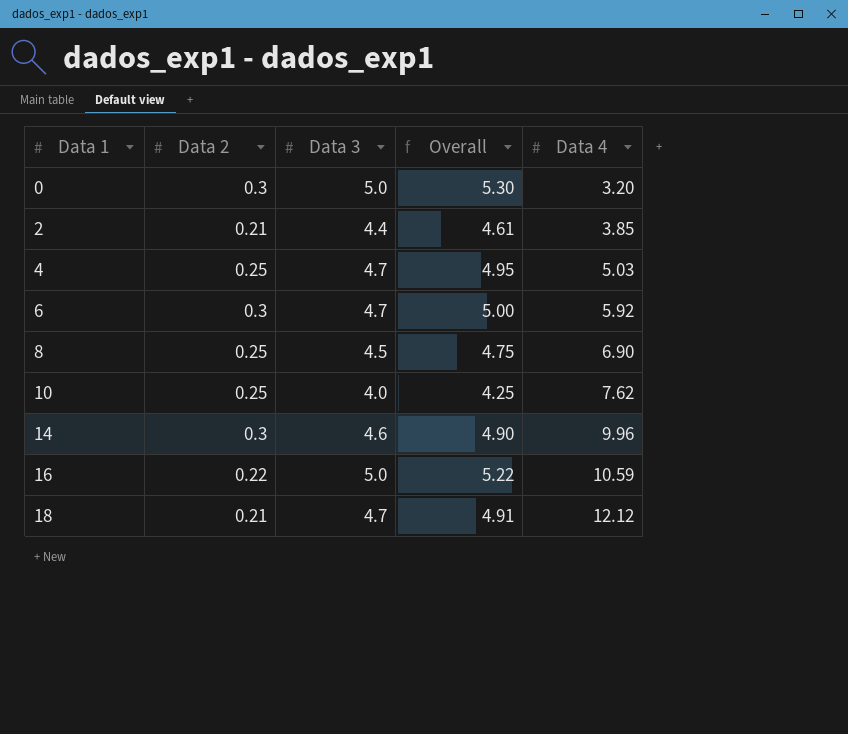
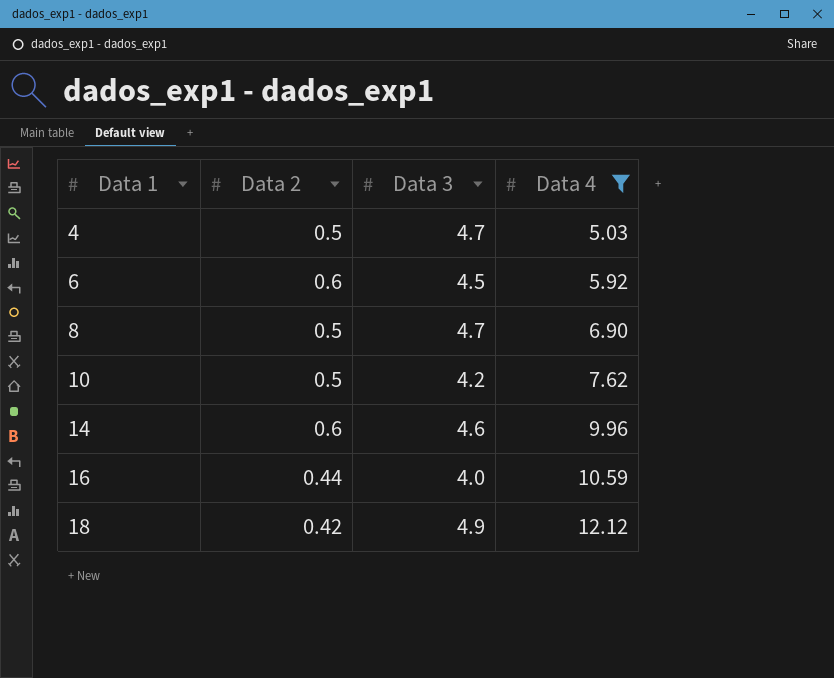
filter: none -> Data 4 >= 5.03
column Overall | formula: [Data 2] + [Data 3] -> none
4 | Data 2: 0.25 -> 0.5
6 | Data 2: 0.3 -> 0.6
6 | Data 3: 4.7 -> 4.5
8 | Data 2: 0.25 -> 0.5
8 | Data 3: 4.5 -> 4.7
10 | Data 2: 0.25 -> 0.5
10 | Data 3: 4.0 -> 4.2
14 | Data 2: 0.3 -> 0.6
16 | Data 2: 0.22 -> 0.44
16 | Data 3: 5.0 -> 4.0
18 | Data 2: 0.21 -> 0.42
18 | Data 3: 4.7 -> 4.9

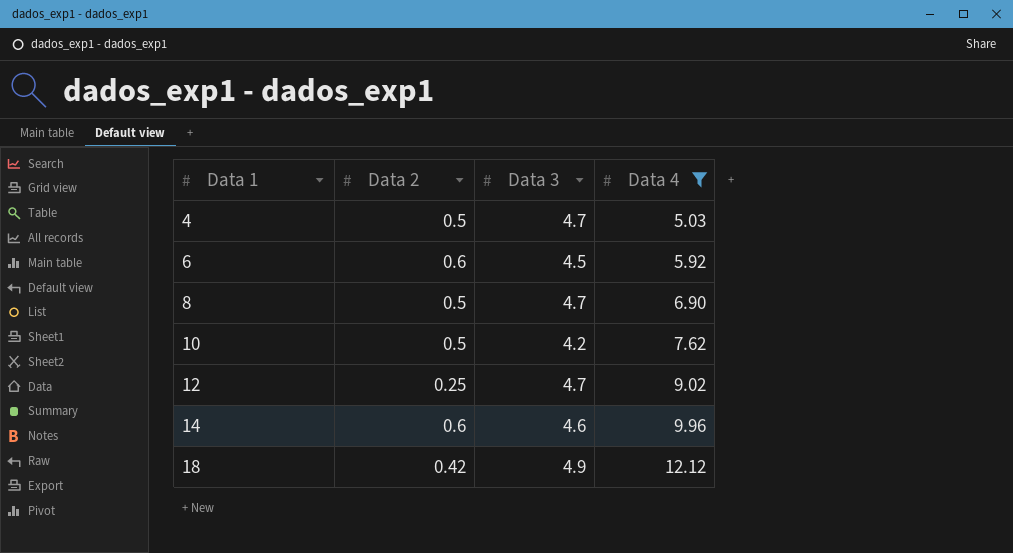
row 16: 0.44 | 4.0 | 10.59 -> none
row 12: none -> 0.25 | 4.7 | 9.02

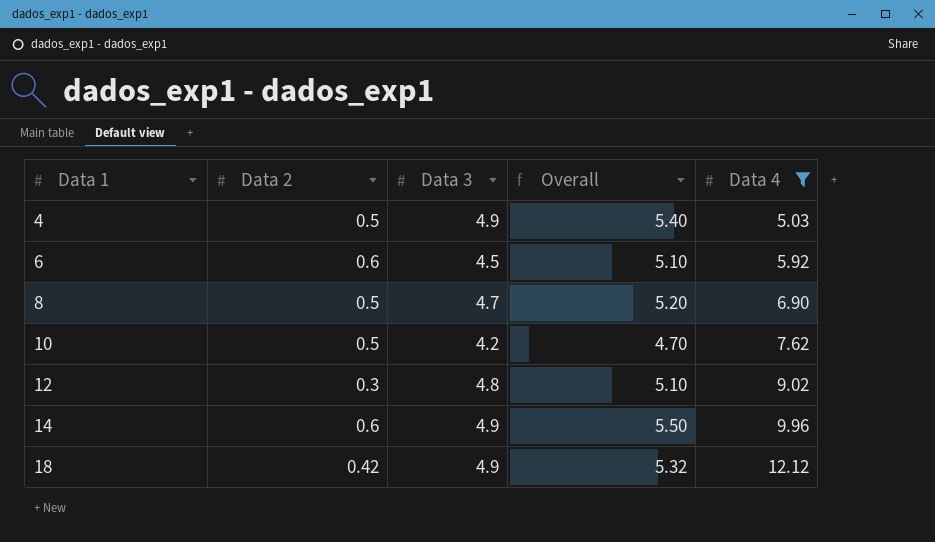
column Overall | formula: none -> [Data 2] + [Data 3]
4 | Data 3: 4.7 -> 4.9
12 | Data 2: 0.25 -> 0.3
12 | Data 3: 4.7 -> 4.8
14 | Data 3: 4.6 -> 4.9

